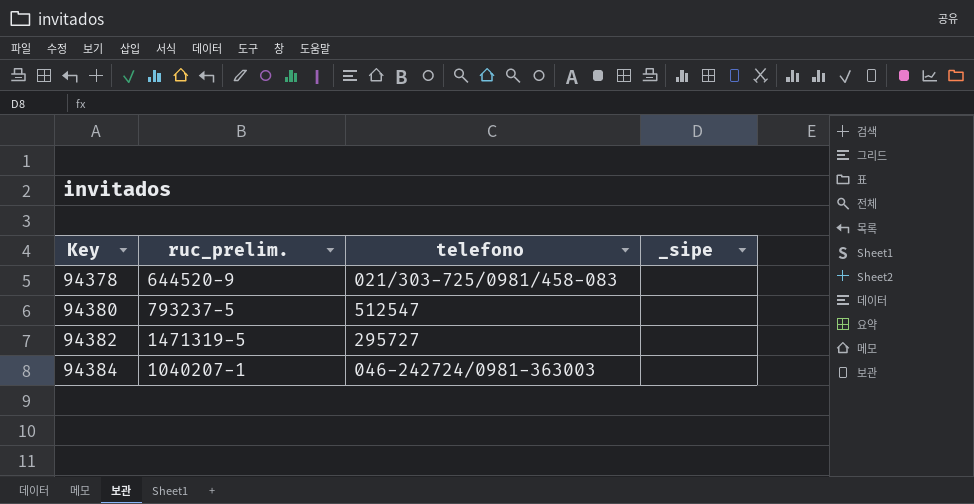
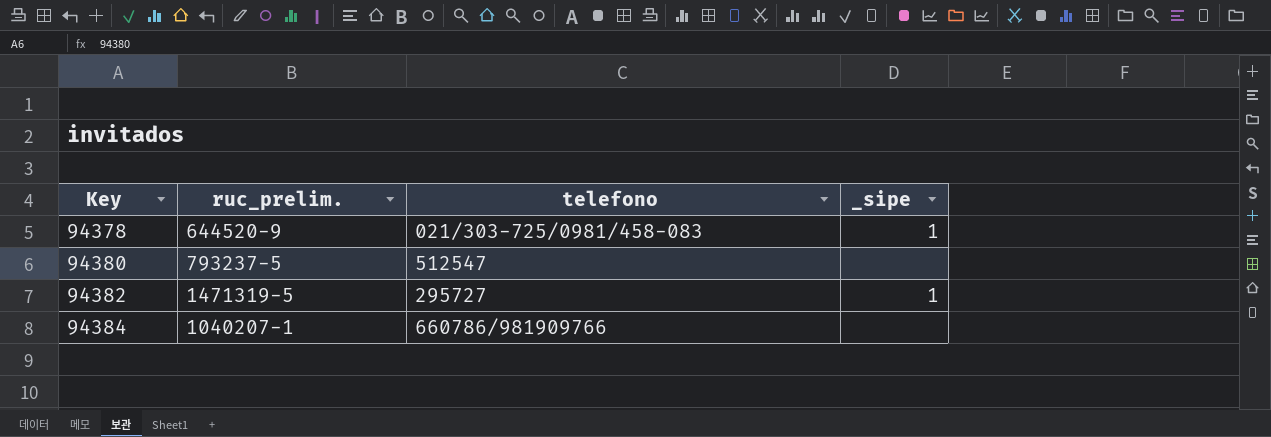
94378 | _sipe: none -> 1
94382 | _sipe: none -> 1
94384 | telefono: 046-242724/0981-363003 -> 660786/981909766

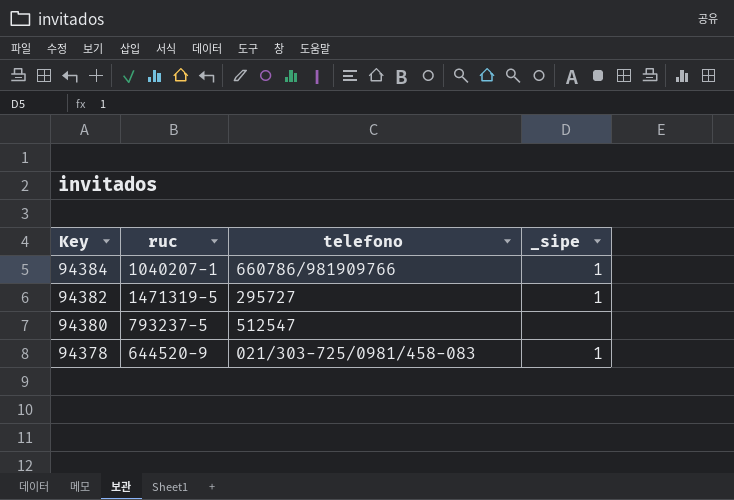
row order: Key ascending -> Key descending
column name: ruc_prelim. -> ruc
94384 | _sipe: none -> 1

